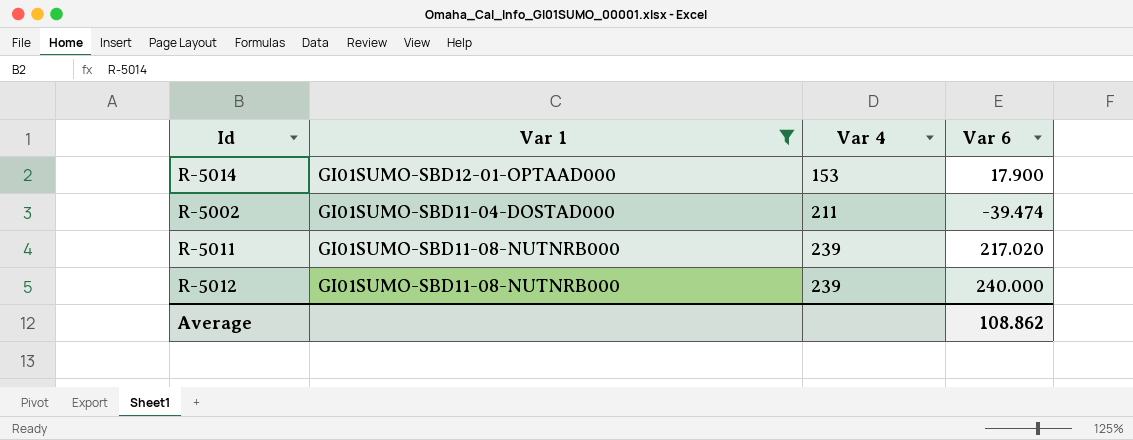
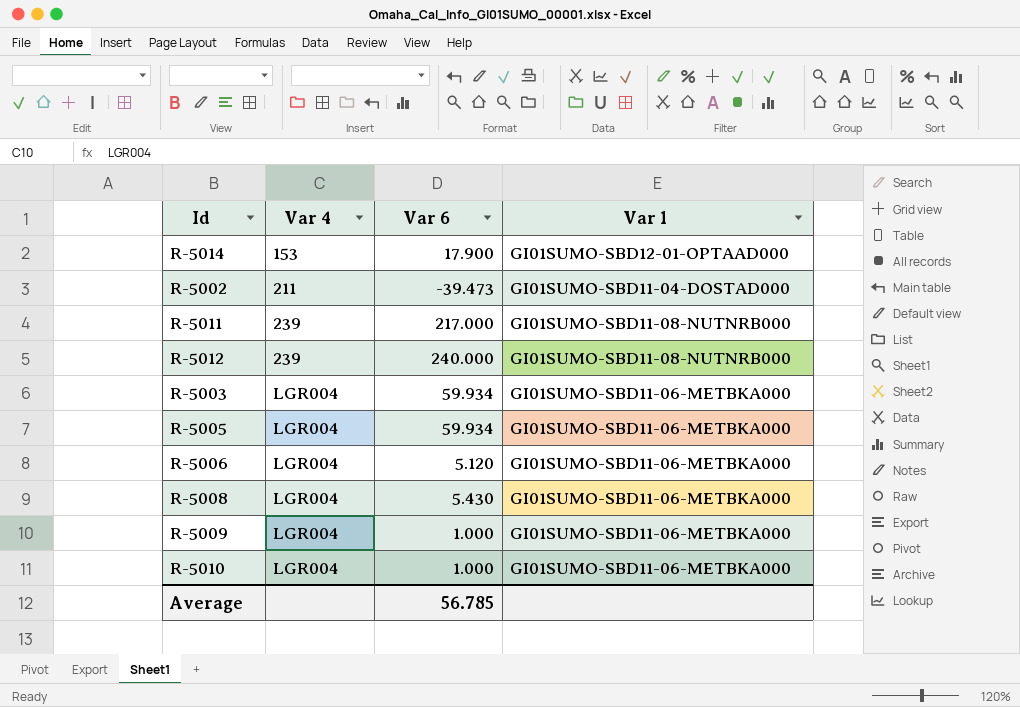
filter: Var 1 != GI01SUMO-SBD11-06-METBKA000 -> none
column Var 1 | position: 2 -> 4
R-5002 | Var 6: -39.474 -> -39.473
R-5011 | Var 6: 217.020 -> 217.000
Average | Var 6: 108.862 -> 56.785

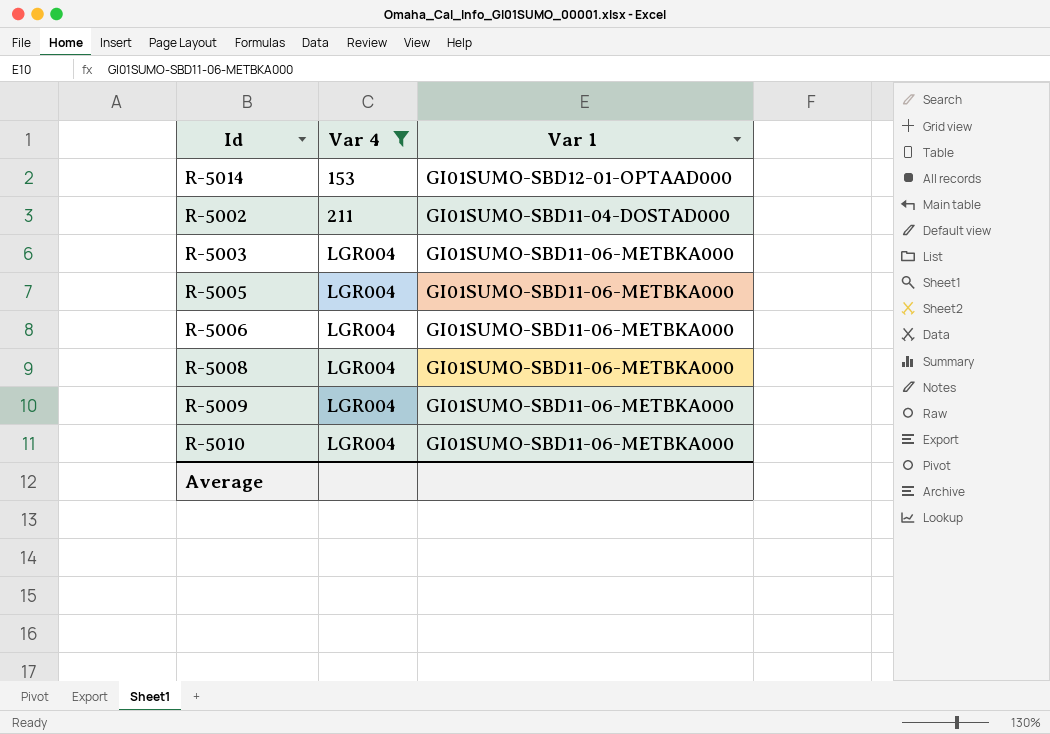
filter: none -> Var 4 != 239
column Var 6 | position: 3 -> none

